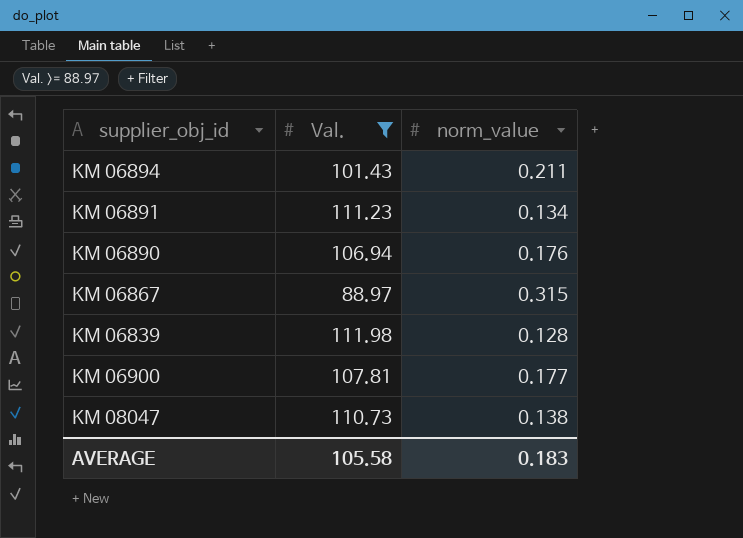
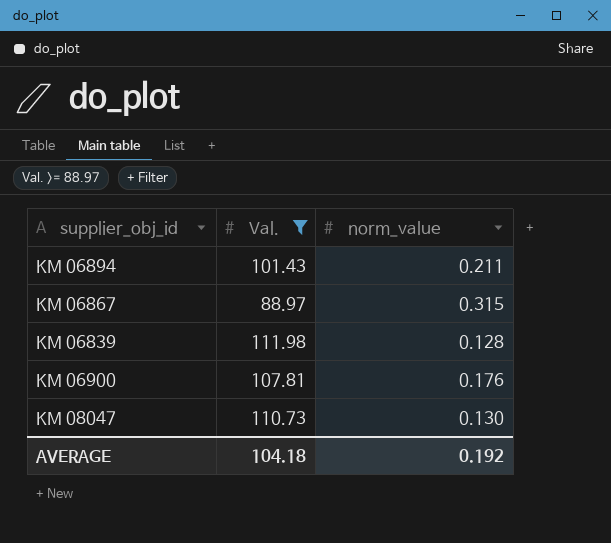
row KM 06891: 111.23 | 0.134 -> none
row KM 06890: 106.94 | 0.176 -> none
KM 06900 | norm_value: 0.177 -> 0.176
KM 08047 | norm_value: 0.138 -> 0.130
AVERAGE | Val.: 105.58 -> 104.18
AVERAGE | norm_value: 0.183 -> 0.192

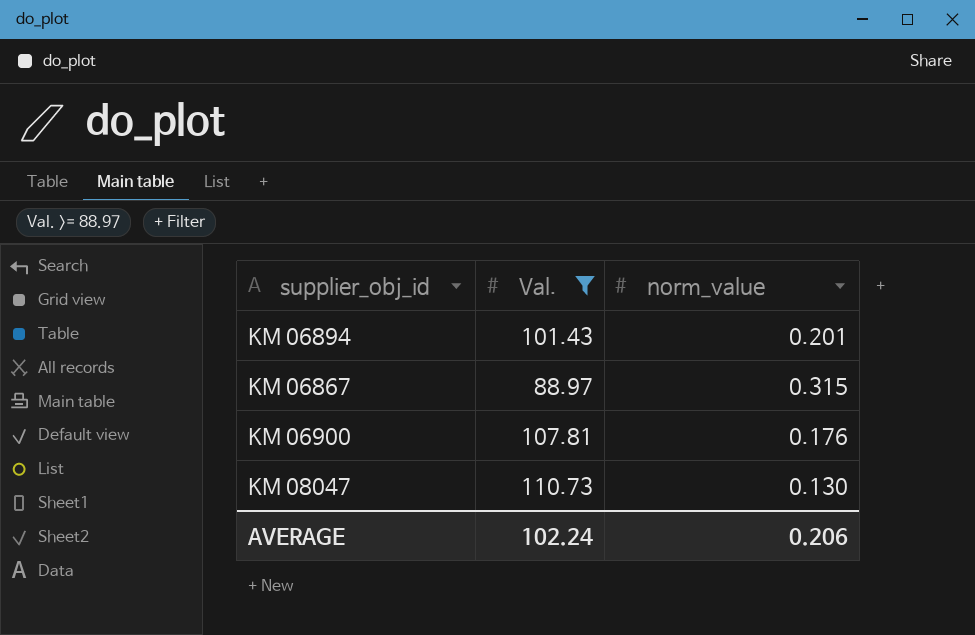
row KM 06839: 111.98 | 0.128 -> none
KM 06894 | norm_value: 0.211 -> 0.201
AVERAGE | Val.: 104.18 -> 102.24
AVERAGE | norm_value: 0.192 -> 0.206

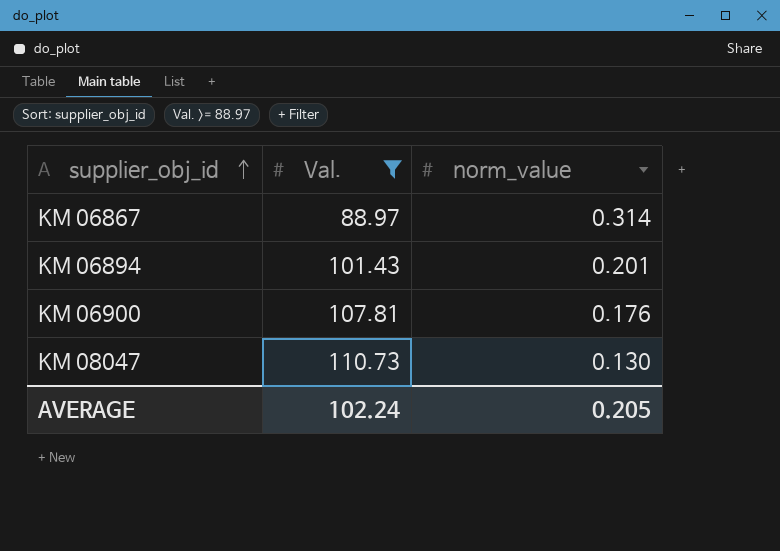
row order: none -> supplier_obj_id ascending
KM 06867 | norm_value: 0.315 -> 0.314
AVERAGE | norm_value: 0.206 -> 0.205

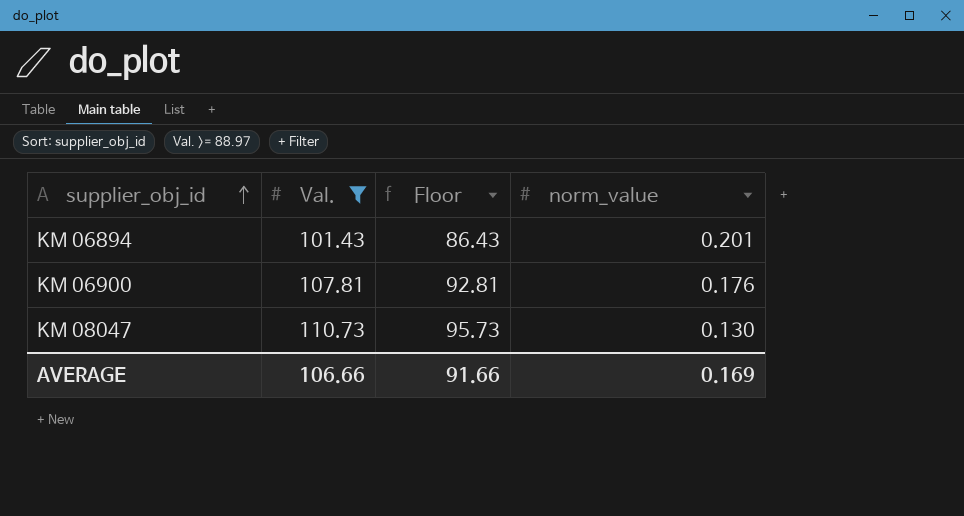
column Floor | formula: none -> [Val.] - 15
row KM 06867: 88.97 | 0.314 -> none
AVERAGE | Val.: 102.24 -> 106.66
AVERAGE | norm_value: 0.205 -> 0.169

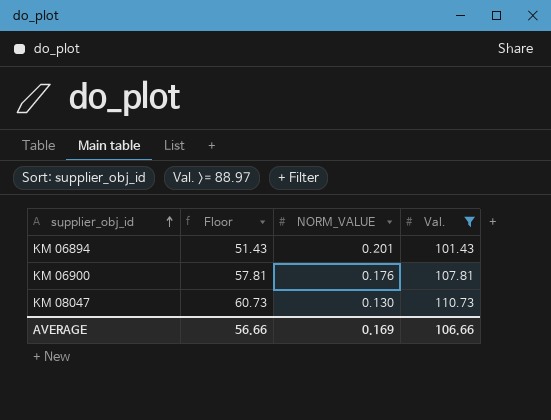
column Floor | formula: [Val.] - 15 -> [Val.] - 50
column name: norm_value -> NORM_VALUE
column Val. | position: 2 -> 4
AVERAGE | Floor: 91.66 -> 56.66

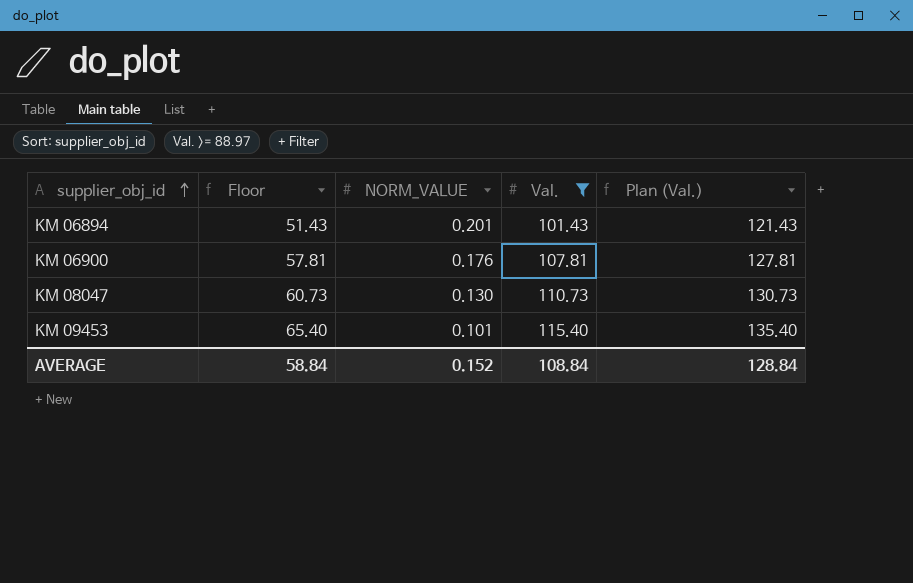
column Plan (Val.) | formula: none -> [Val.] + 20
row KM 09453: none -> 65.40 | 0.101 | 115.40 | 135.40
AVERAGE | Floor: 56.66 -> 58.84
AVERAGE | NORM_VALUE: 0.169 -> 0.152
AVERAGE | Val.: 106.66 -> 108.84

